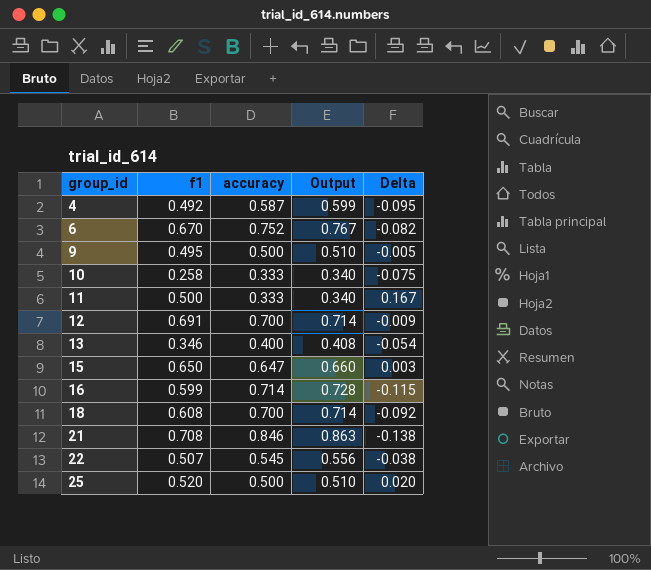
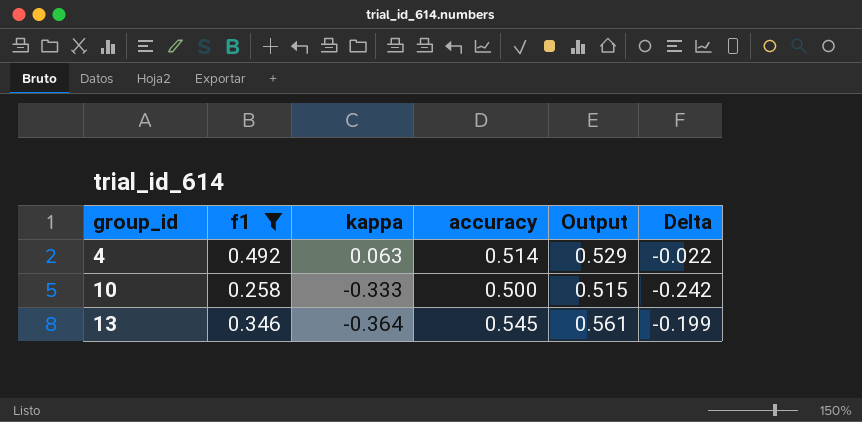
filter: none -> f1 <= 0.492
column kappa | position: none -> 3
column Output | formula: [accuracy] * 1.02 -> [accuracy] * 1.03
4 | accuracy: 0.587 -> 0.514
4 | Delta: -0.095 -> -0.022
10 | accuracy: 0.333 -> 0.500
10 | Delta: -0.075 -> -0.242
13 | accuracy: 0.400 -> 0.545
13 | Delta: -0.054 -> -0.199

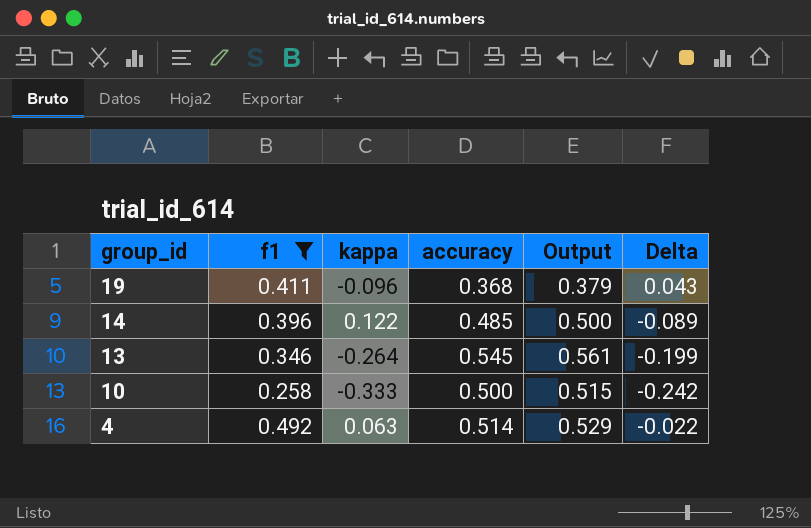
row order: group_id ascending -> group_id descending
row 19: none -> 0.411 | -0.096 | 0.368 | 0.379 | 0.043
row 14: none -> 0.396 | 0.122 | 0.485 | 0.500 | -0.089
13 | kappa: -0.364 -> -0.264

